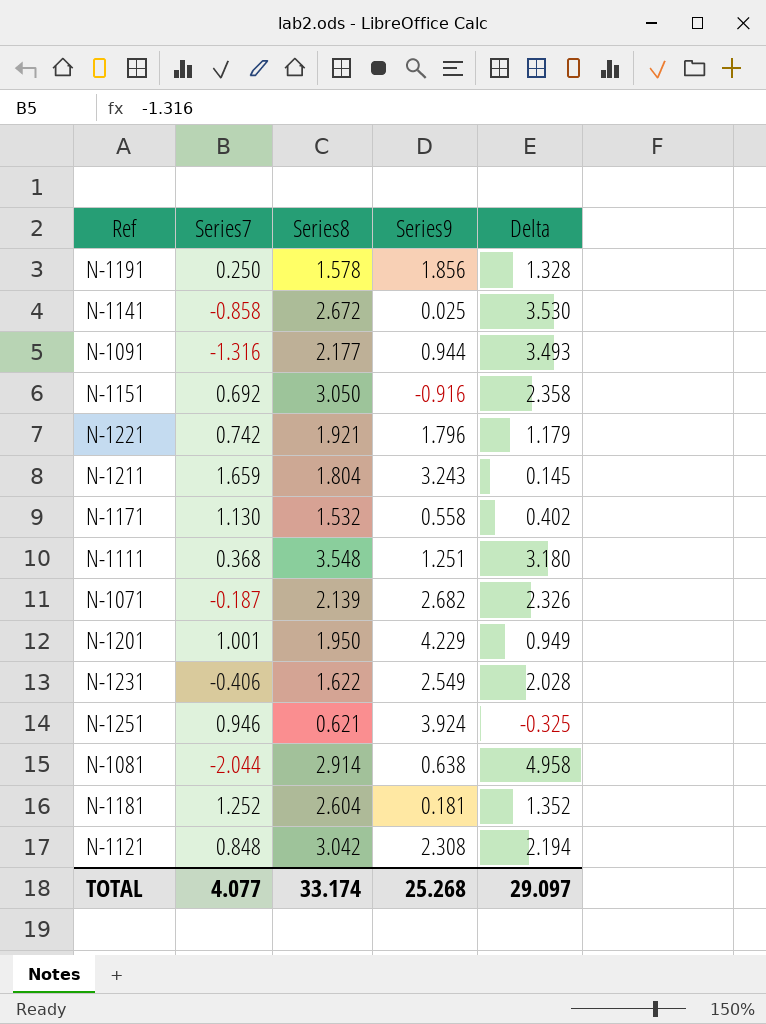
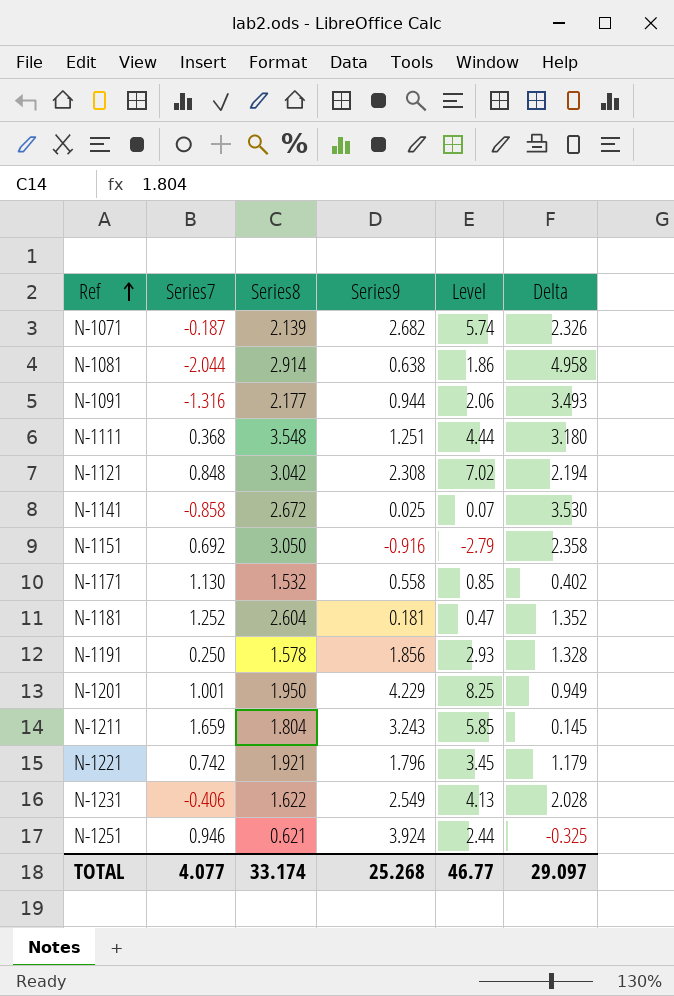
row order: none -> Ref ascending
column Level | formula: none -> [Series8] * [Series9]

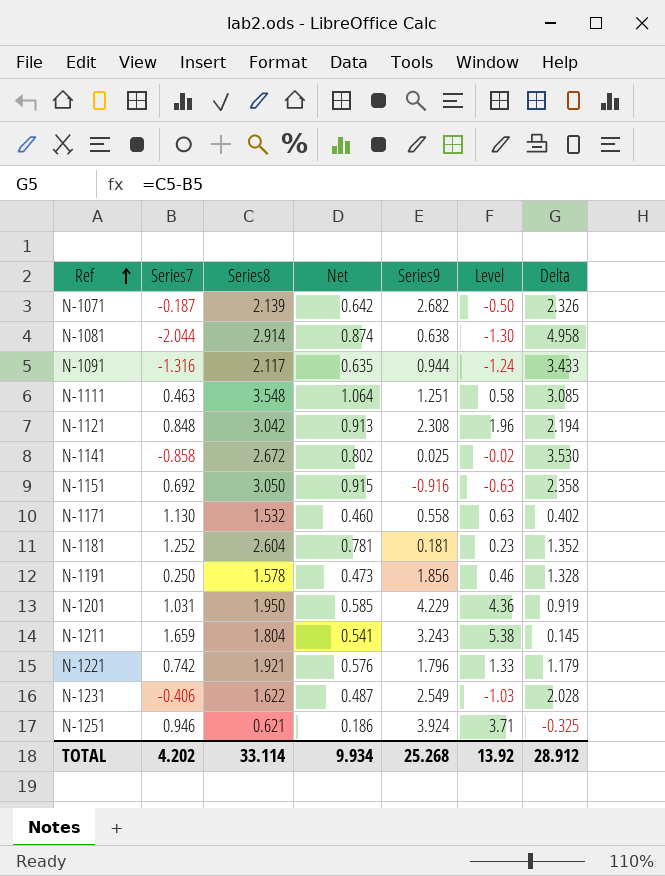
column Net | formula: none -> [Series8] * 0.3
column Level | formula: [Series8] * [Series9] -> [Series7] * [Series9]
N-1091 | Series8: 2.177 -> 2.117
N-1091 | Delta: 3.493 -> 3.433
N-1111 | Series7: 0.368 -> 0.463
N-1111 | Delta: 3.180 -> 3.085
N-1201 | Series7: 1.001 -> 1.031
N-1201 | Delta: 0.949 -> 0.919
TOTAL | Series7: 4.077 -> 4.202
TOTAL | Series8: 33.174 -> 33.114
TOTAL | Level: 46.77 -> 13.92
TOTAL | Delta: 29.097 -> 28.912

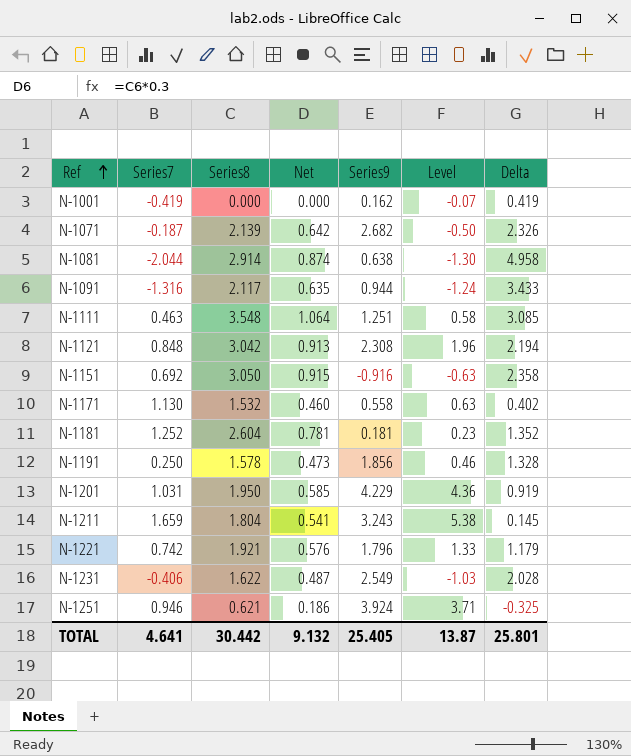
row N-1141: -0.858 | 2.672 | 0.802 | 0.025 | -0.02 | 3.530 -> none
row N-1001: none -> -0.419 | 0.000 | 0.000 | 0.162 | -0.07 | 0.419
TOTAL | Series7: 4.202 -> 4.641
TOTAL | Series8: 33.114 -> 30.442
TOTAL | Net: 9.934 -> 9.132
TOTAL | Series9: 25.268 -> 25.405
TOTAL | Level: 13.92 -> 13.87
TOTAL | Delta: 28.912 -> 25.801

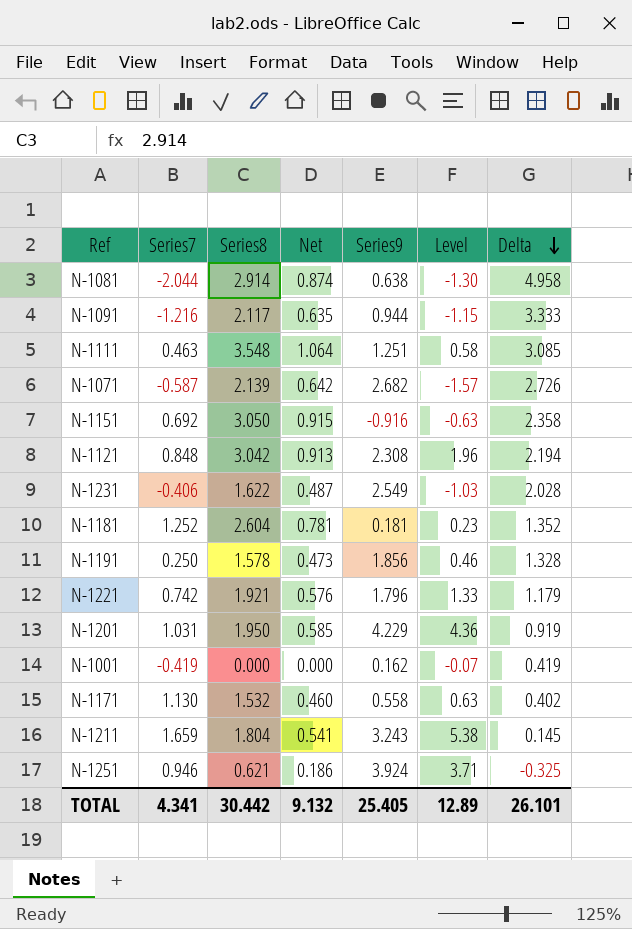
row order: Ref ascending -> Delta descending
N-1091 | Series7: -1.316 -> -1.216
N-1091 | Level: -1.24 -> -1.15
N-1091 | Delta: 3.433 -> 3.333
N-1071 | Series7: -0.187 -> -0.587
N-1071 | Level: -0.50 -> -1.57
N-1071 | Delta: 2.326 -> 2.726
TOTAL | Series7: 4.641 -> 4.341
TOTAL | Level: 13.87 -> 12.89
TOTAL | Delta: 25.801 -> 26.101

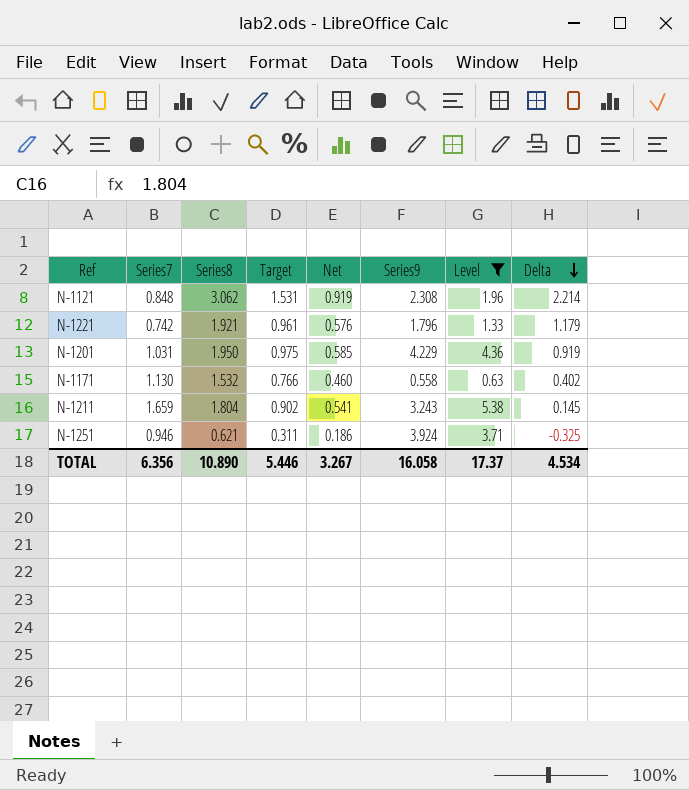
filter: none -> Level >= 0.63
column Target | formula: none -> [Series8] * 0.5
N-1121 | Series8: 3.042 -> 3.062
N-1121 | Net: 0.913 -> 0.919
N-1121 | Delta: 2.194 -> 2.214
TOTAL | Series7: 4.341 -> 6.356
TOTAL | Series8: 30.442 -> 10.890
TOTAL | Net: 9.132 -> 3.267
TOTAL | Series9: 25.405 -> 16.058
TOTAL | Level: 12.89 -> 17.37
TOTAL | Delta: 26.101 -> 4.534

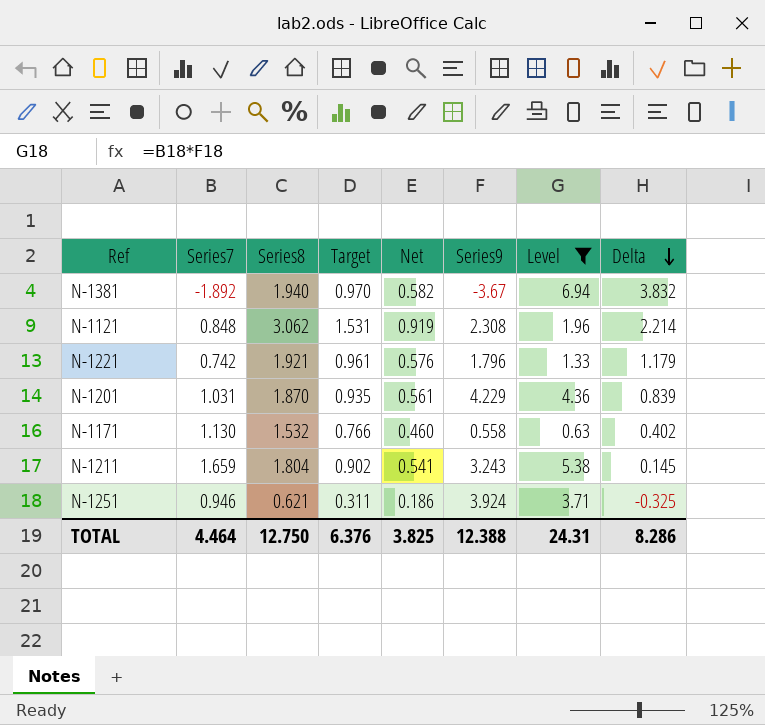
row N-1381: none -> -1.892 | 1.940 | 0.970 | 0.582 | -3.67 | 6.94 | 3.832
N-1201 | Series8: 1.950 -> 1.870
N-1201 | Target: 0.975 -> 0.935
N-1201 | Net: 0.585 -> 0.561
N-1201 | Delta: 0.919 -> 0.839
TOTAL | Series7: 6.356 -> 4.464
TOTAL | Series8: 10.890 -> 12.750
TOTAL | Target: 5.446 -> 6.376
TOTAL | Net: 3.267 -> 3.825
TOTAL | Series9: 16.058 -> 12.388
TOTAL | Level: 17.37 -> 24.31
TOTAL | Delta: 4.534 -> 8.286

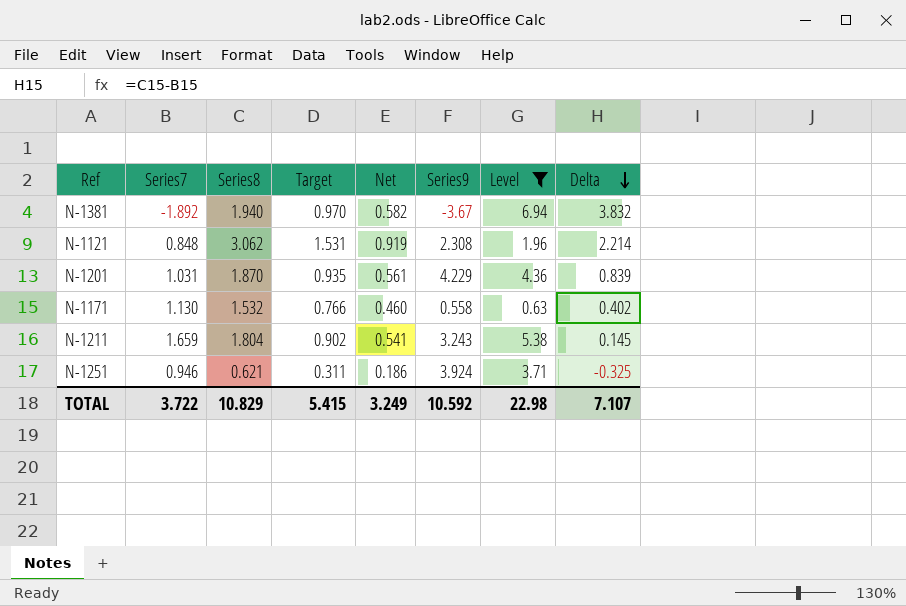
row N-1221: 0.742 | 1.921 | 0.961 | 0.576 | 1.796 | 1.33 | 1.179 -> none
TOTAL | Series7: 4.464 -> 3.722
TOTAL | Series8: 12.750 -> 10.829
TOTAL | Target: 6.376 -> 5.415
TOTAL | Net: 3.825 -> 3.249
TOTAL | Series9: 12.388 -> 10.592
TOTAL | Level: 24.31 -> 22.98
TOTAL | Delta: 8.286 -> 7.107

